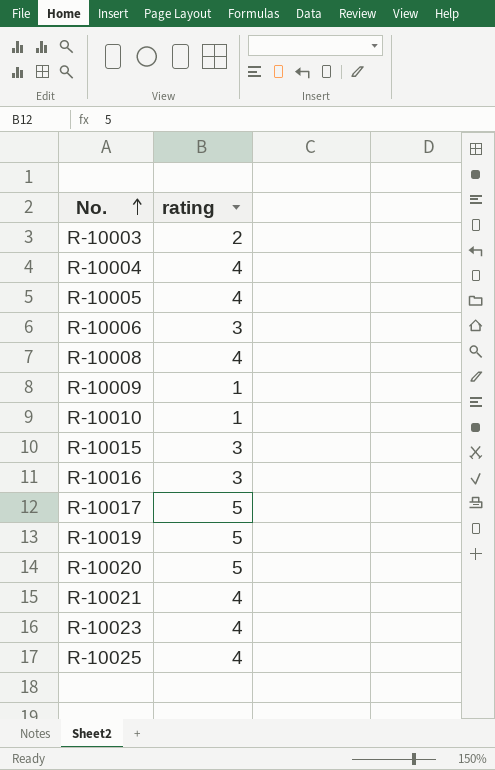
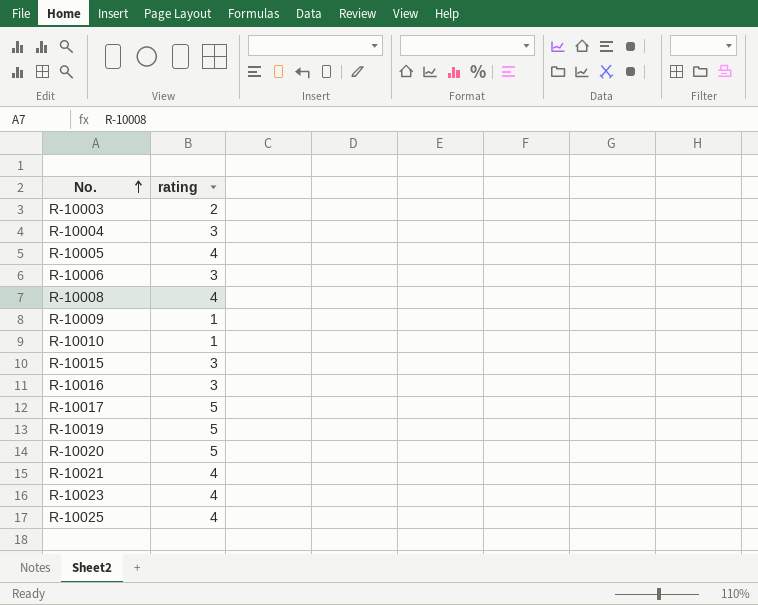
R-10004 | rating: 4 -> 3

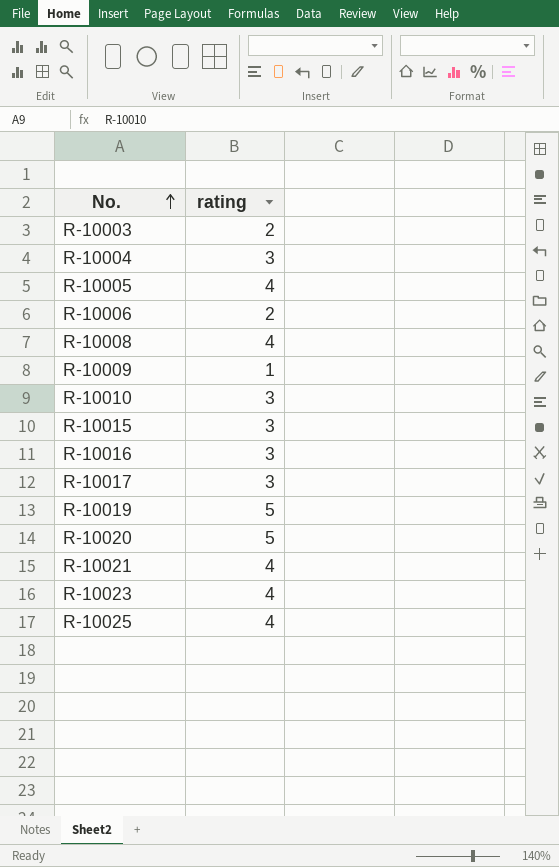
R-10006 | rating: 3 -> 2
R-10010 | rating: 1 -> 3
R-10017 | rating: 5 -> 3

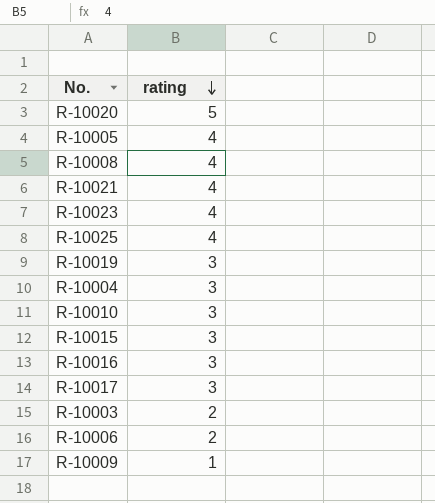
row order: No. ascending -> rating descending
R-10019 | rating: 5 -> 3

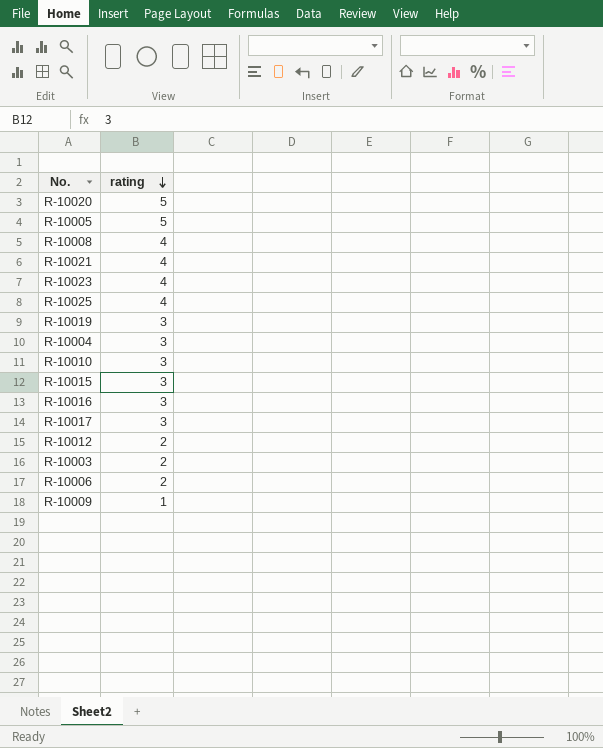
R-10005 | rating: 4 -> 5
row R-10012: none -> 2

